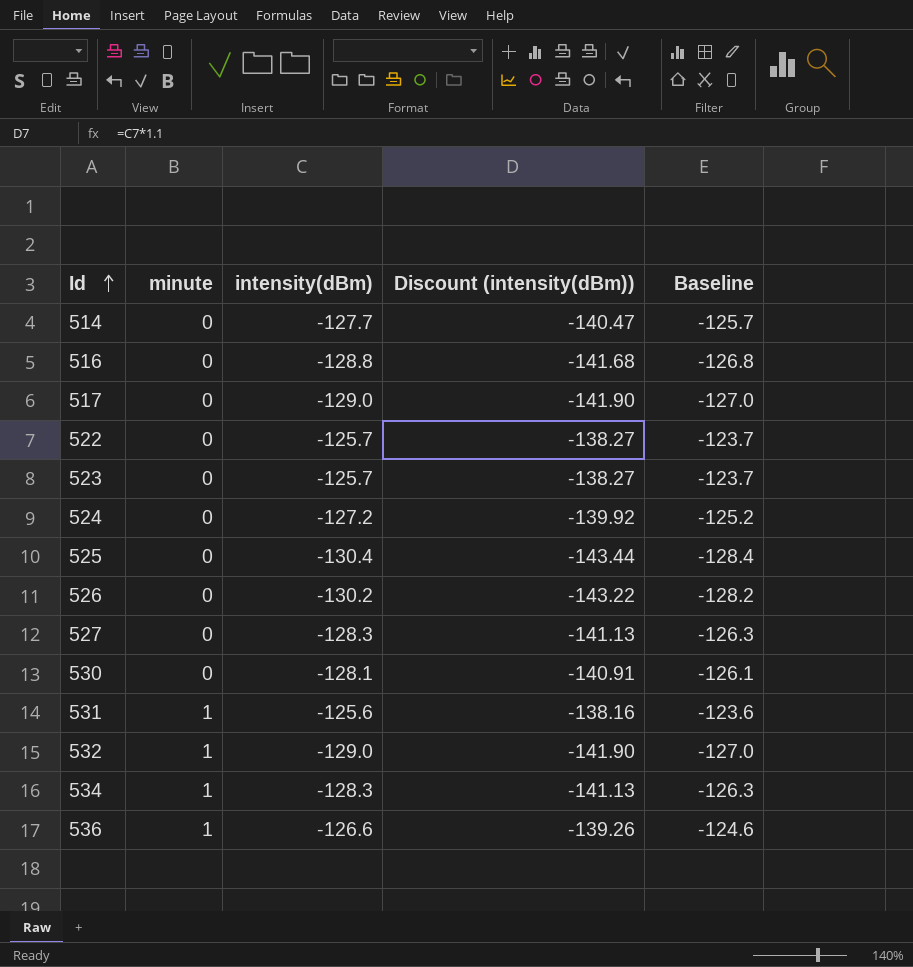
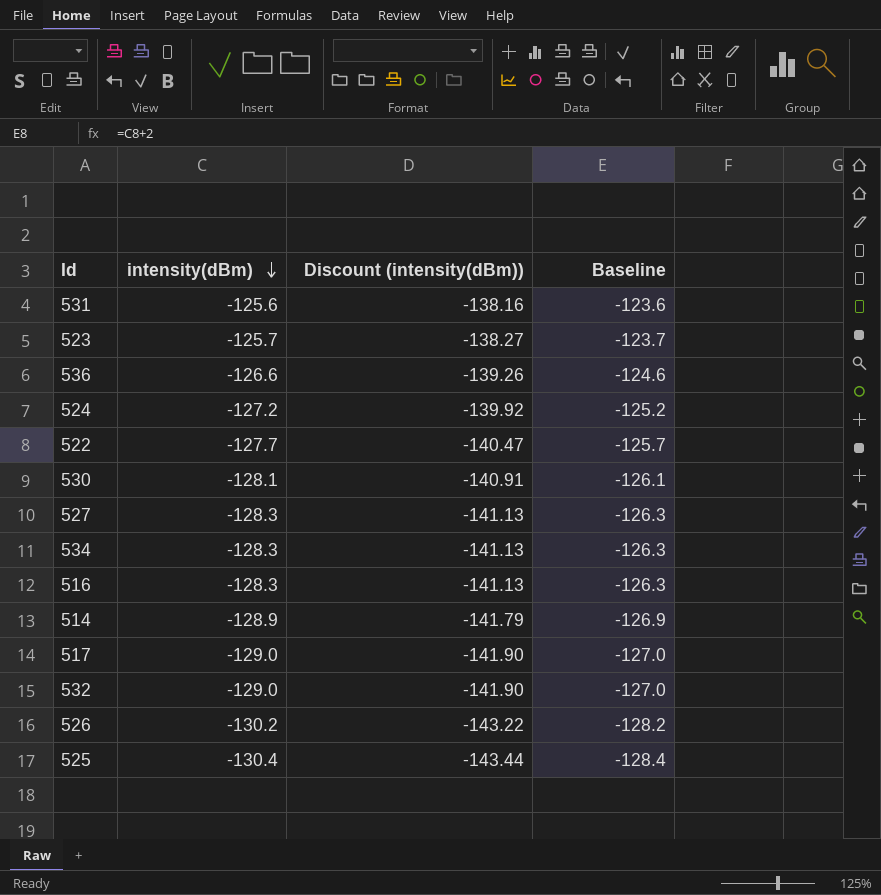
row order: Id ascending -> intensity(dBm) descending
column minute | position: 2 -> none
522 | intensity(dBm): -125.7 -> -127.7
522 | Discount (intensity(dBm)): -138.27 -> -140.47
522 | Baseline: -123.7 -> -125.7
516 | intensity(dBm): -128.8 -> -128.3
516 | Discount (intensity(dBm)): -141.68 -> -141.13
516 | Baseline: -126.8 -> -126.3
514 | intensity(dBm): -127.7 -> -128.9
514 | Discount (intensity(dBm)): -140.47 -> -141.79
514 | Baseline: -125.7 -> -126.9

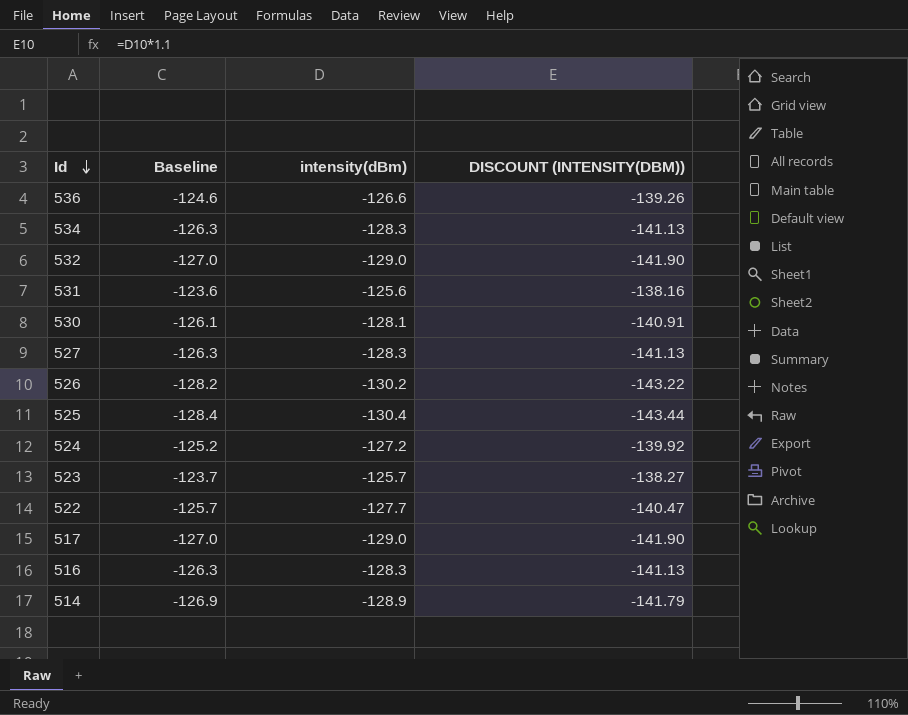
row order: intensity(dBm) descending -> Id descending
column Baseline | position: 4 -> 2
column name: Discount (intensity(dBm)) -> DISCOUNT (INTENSITY(DBM))

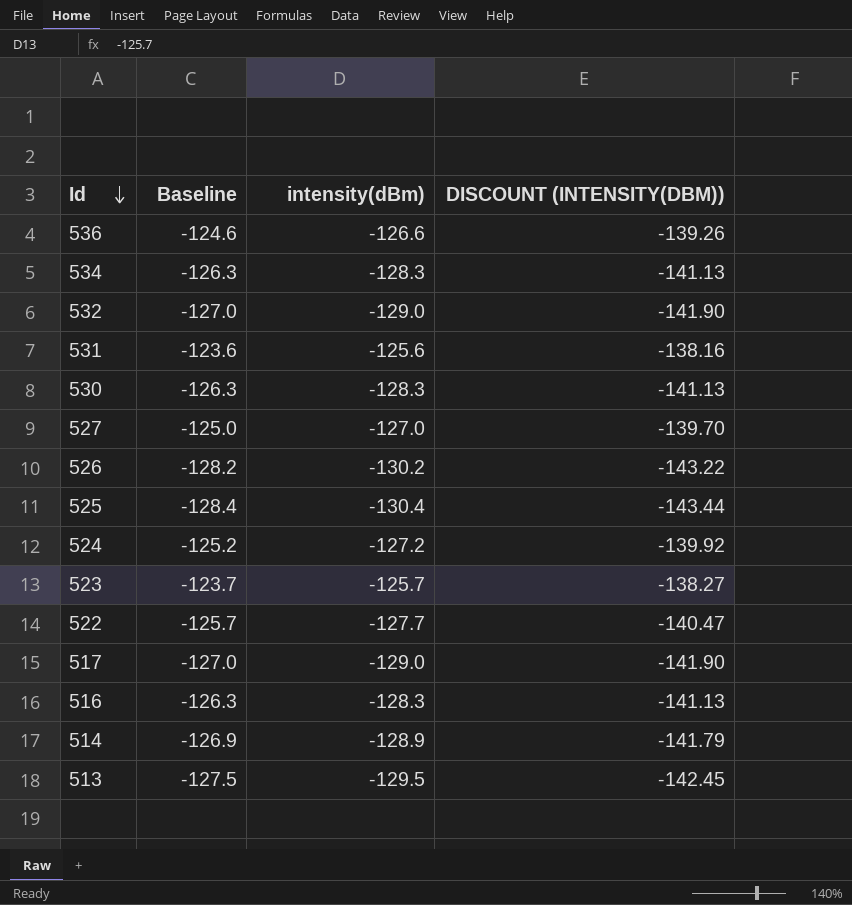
530 | Baseline: -126.1 -> -126.3
530 | intensity(dBm): -128.1 -> -128.3
530 | DISCOUNT (INTENSITY(DBM)): -140.91 -> -141.13
527 | Baseline: -126.3 -> -125.0
527 | intensity(dBm): -128.3 -> -127.0
527 | DISCOUNT (INTENSITY(DBM)): -141.13 -> -139.70
row 513: none -> -127.5 | -129.5 | -142.45

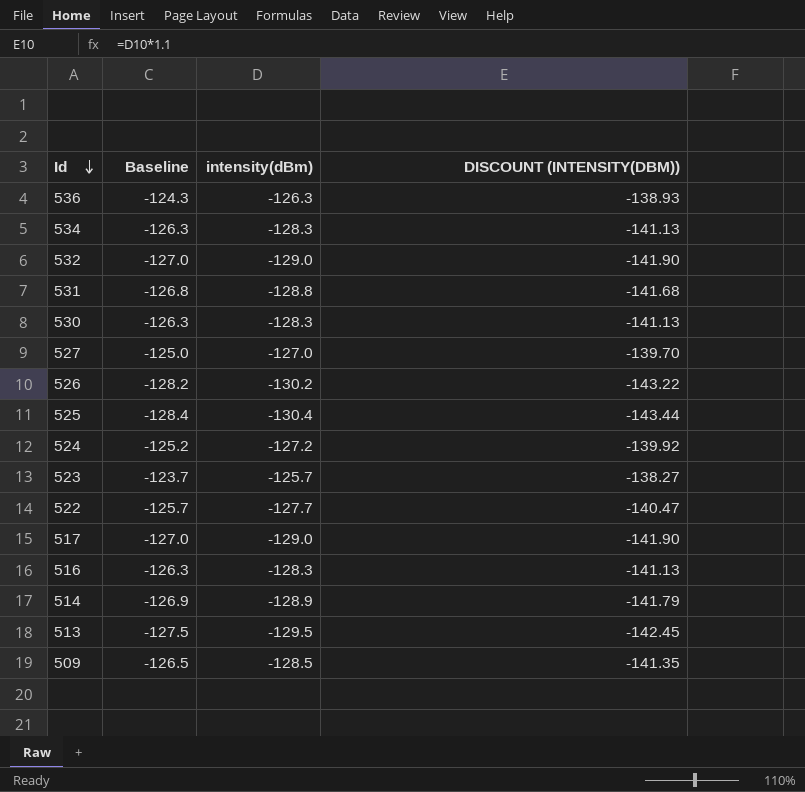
536 | Baseline: -124.6 -> -124.3
536 | intensity(dBm): -126.6 -> -126.3
536 | DISCOUNT (INTENSITY(DBM)): -139.26 -> -138.93
531 | Baseline: -123.6 -> -126.8
531 | intensity(dBm): -125.6 -> -128.8
531 | DISCOUNT (INTENSITY(DBM)): -138.16 -> -141.68
row 509: none -> -126.5 | -128.5 | -141.35

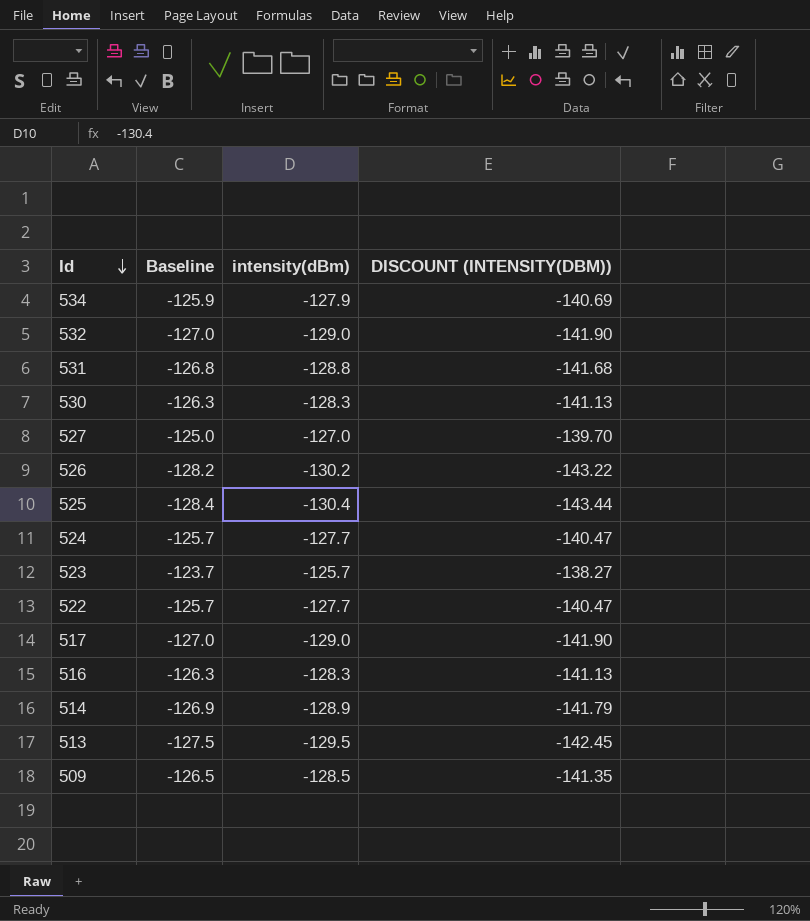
row 536: -124.3 | -126.3 | -138.93 -> none
534 | Baseline: -126.3 -> -125.9
534 | intensity(dBm): -128.3 -> -127.9
534 | DISCOUNT (INTENSITY(DBM)): -141.13 -> -140.69
524 | Baseline: -125.2 -> -125.7
524 | intensity(dBm): -127.2 -> -127.7
524 | DISCOUNT (INTENSITY(DBM)): -139.92 -> -140.47

